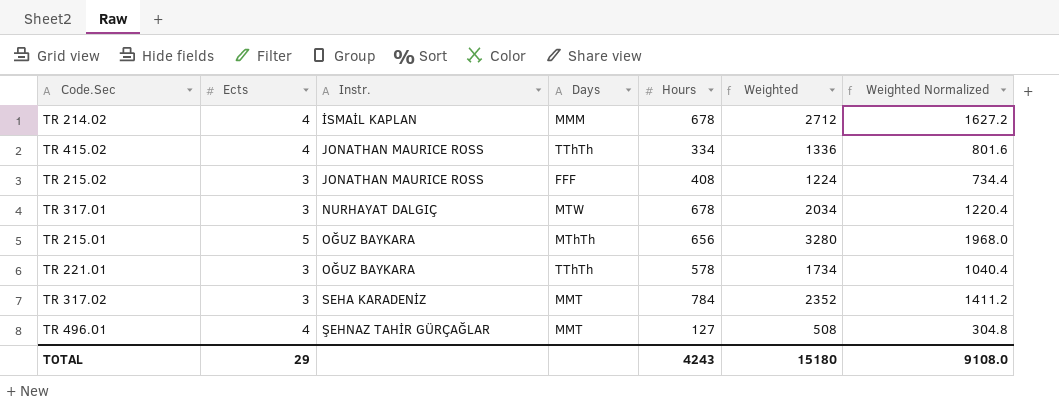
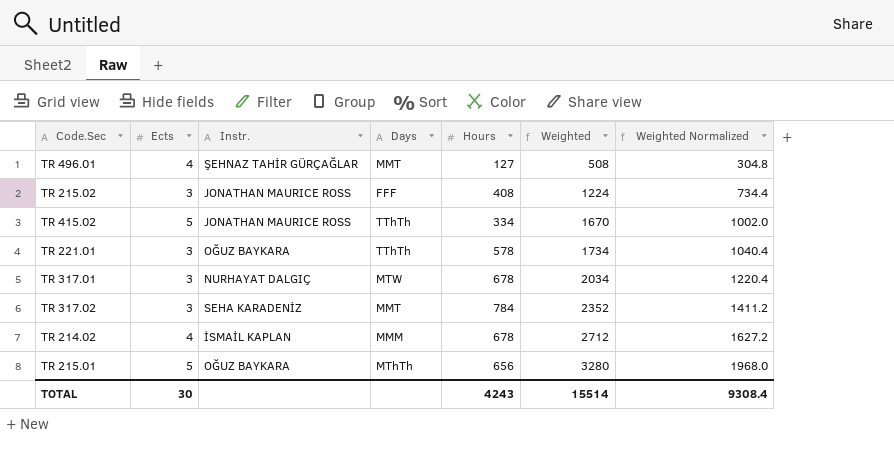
row order: Instr. ascending -> Weighted ascending
TR 415.02 | Ects: 4 -> 5
TR 415.02 | Weighted: 1336 -> 1670
TR 415.02 | Weighted Normalized: 801.6 -> 1002.0
TOTAL | Ects: 29 -> 30
TOTAL | Weighted: 15180 -> 15514
TOTAL | Weighted Normalized: 9108.0 -> 9308.4

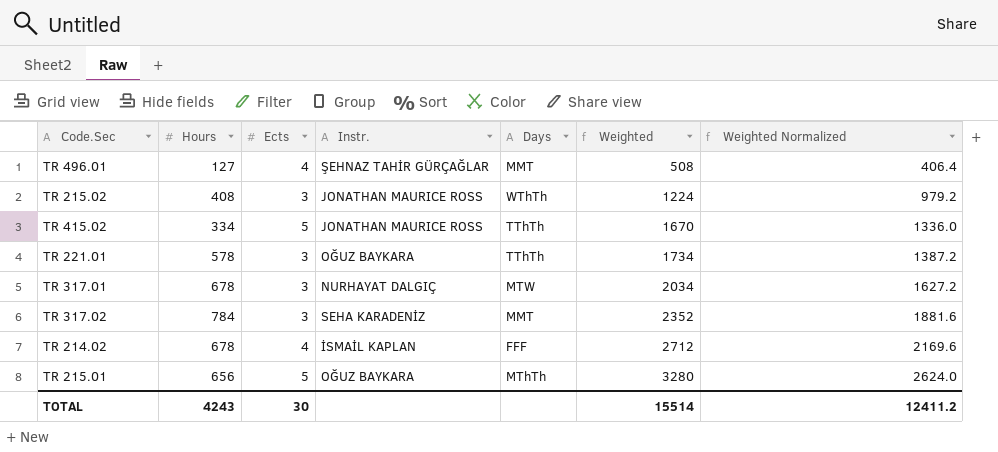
column Hours | position: 5 -> 2
column Weighted Normalized | formula: [Weighted] * 0.6 -> [Weighted] * 0.8
TR 215.02 | Days: FFF -> WThTh
TR 214.02 | Days: MMM -> FFF
TOTAL | Weighted Normalized: 9308.4 -> 12411.2

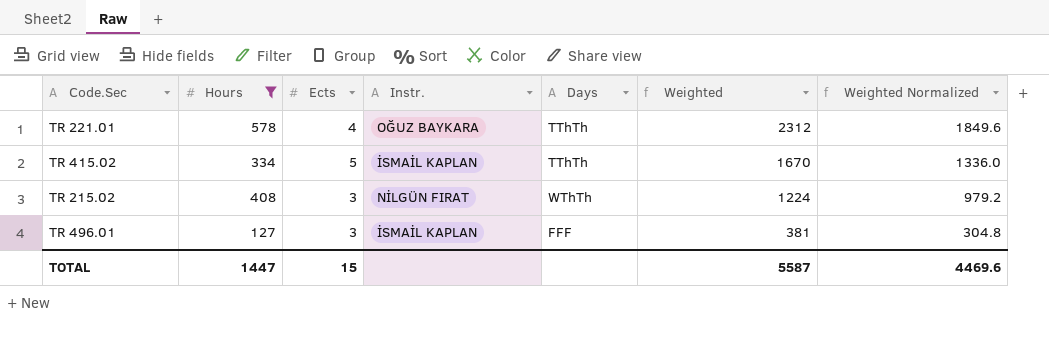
filter: none -> Hours <= 578
row order: Weighted ascending -> Weighted descending
TR 221.01 | Ects: 3 -> 4
TR 221.01 | Weighted: 1734 -> 2312
TR 221.01 | Weighted Normalized: 1387.2 -> 1849.6
TR 415.02 | Instr.: JONATHAN MAURICE ROSS -> İSMAİL KAPLAN
TR 215.02 | Instr.: JONATHAN MAURICE ROSS -> NİLGÜN FIRAT
TR 496.01 | Ects: 4 -> 3
TR 496.01 | Instr.: ŞEHNAZ TAHİR GÜRÇAĞLAR -> İSMAİL KAPLAN
TR 496.01 | Days: MMT -> FFF
TR 496.01 | Weighted: 508 -> 381
TR 496.01 | Weighted Normalized: 406.4 -> 304.8
TOTAL | Hours: 4243 -> 1447
TOTAL | Ects: 30 -> 15
TOTAL | Weighted: 15514 -> 5587
TOTAL | Weighted Normalized: 12411.2 -> 4469.6

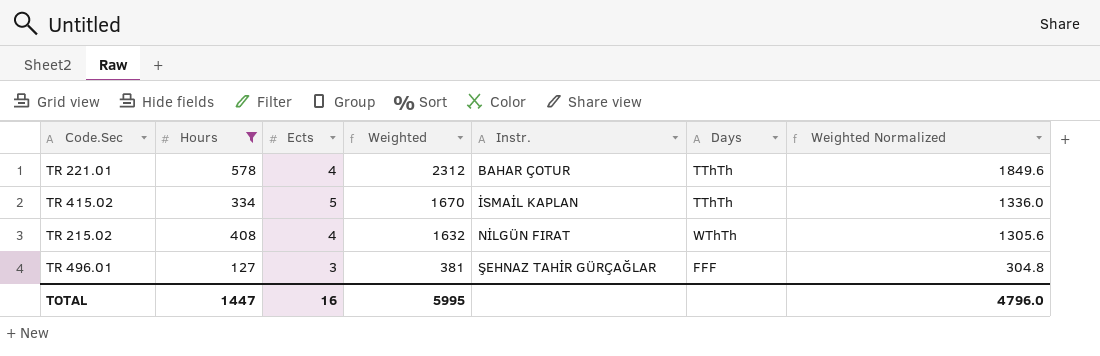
column Weighted | position: 6 -> 4
TR 221.01 | Instr.: OĞUZ BAYKARA -> BAHAR ÇOTUR
TR 215.02 | Ects: 3 -> 4
TR 215.02 | Weighted: 1224 -> 1632
TR 215.02 | Weighted Normalized: 979.2 -> 1305.6
TR 496.01 | Instr.: İSMAİL KAPLAN -> ŞEHNAZ TAHİR GÜRÇAĞLAR
TOTAL | Ects: 15 -> 16
TOTAL | Weighted: 5587 -> 5995
TOTAL | Weighted Normalized: 4469.6 -> 4796.0

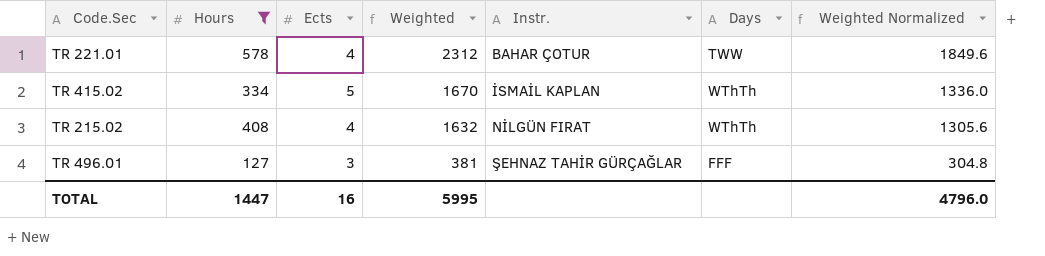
TR 221.01 | Days: TThTh -> TWW
TR 415.02 | Days: TThTh -> WThTh

